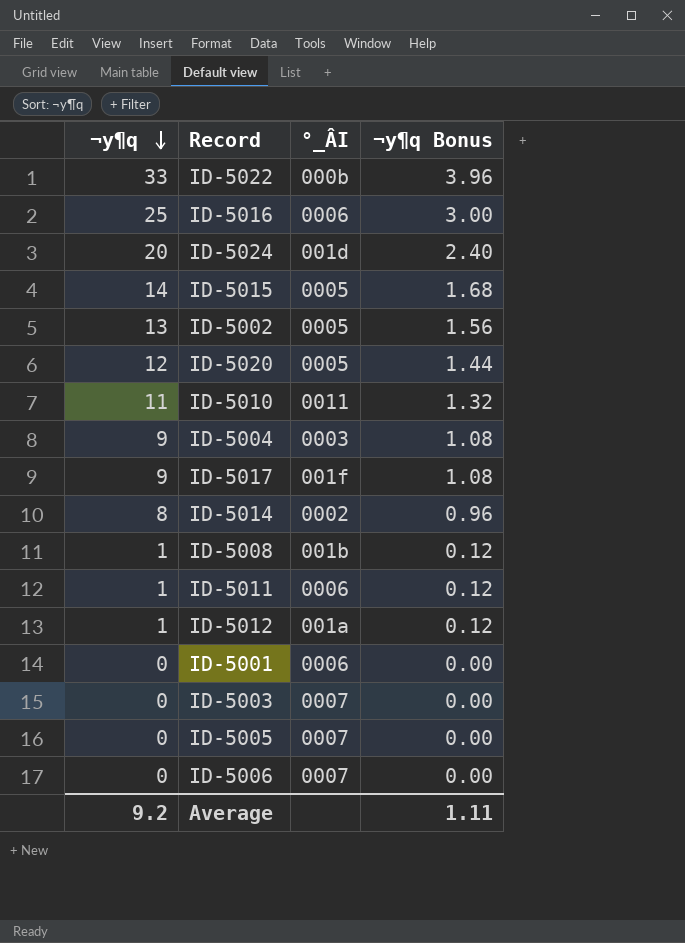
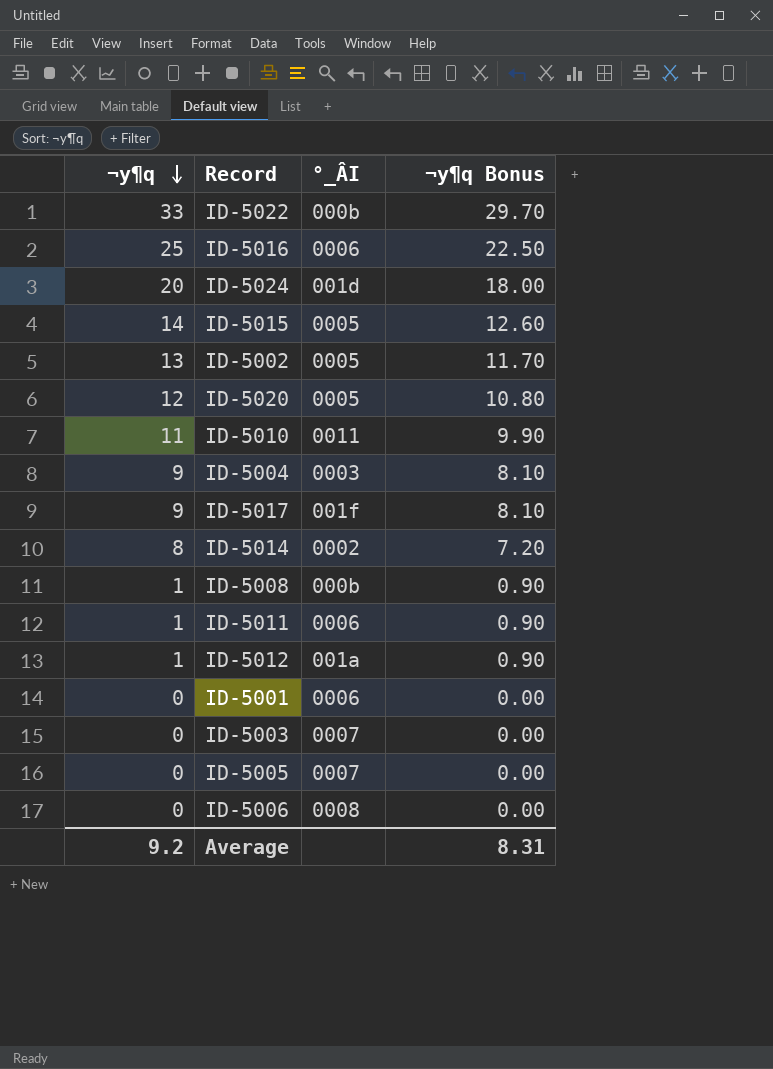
column ¬y¶q Bonus | formula: [¬y¶q] * 0.12 -> [¬y¶q] * 0.9
ID-5008 | °_ÂI: 001b -> 000b
ID-5006 | °_ÂI: 0007 -> 0008
Average | ¬y¶q Bonus: 1.11 -> 8.31

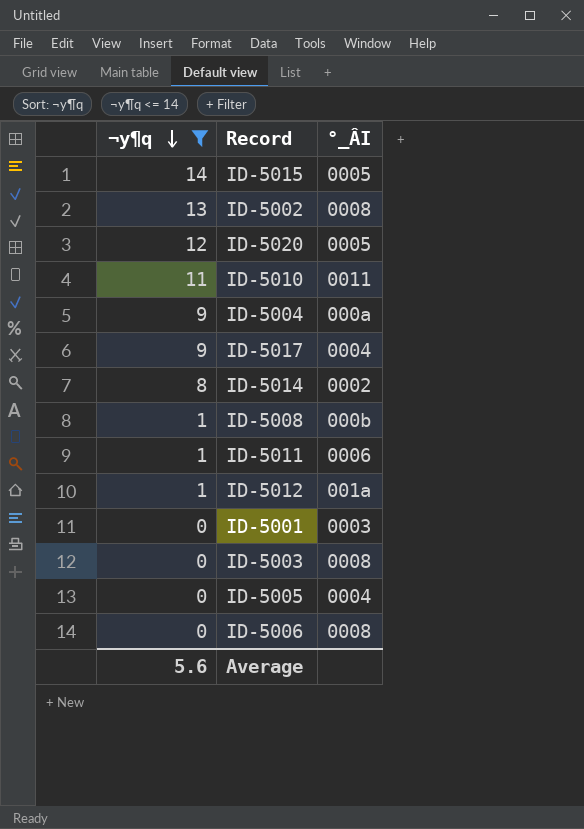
filter: none -> ¬y¶q <= 14
column ¬y¶q Bonus | formula: [¬y¶q] * 0.9 -> none
ID-5002 | °_ÂI: 0005 -> 0008
ID-5004 | °_ÂI: 0003 -> 000a
ID-5017 | °_ÂI: 001f -> 0004
ID-5001 | °_ÂI: 0006 -> 0003
ID-5003 | °_ÂI: 0007 -> 0008
ID-5005 | °_ÂI: 0007 -> 0004
Average | ¬y¶q: 9.2 -> 5.6

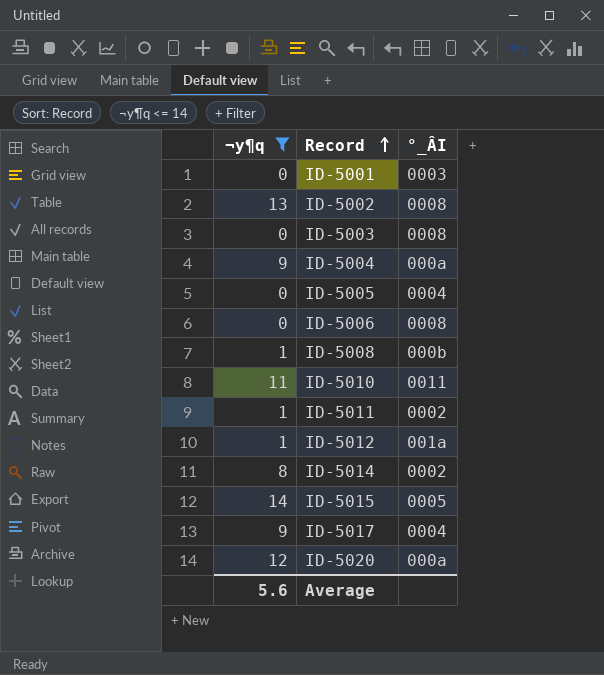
row order: ¬y¶q descending -> Record ascending
ID-5011 | °_ÂI: 0006 -> 0002
ID-5020 | °_ÂI: 0005 -> 000a

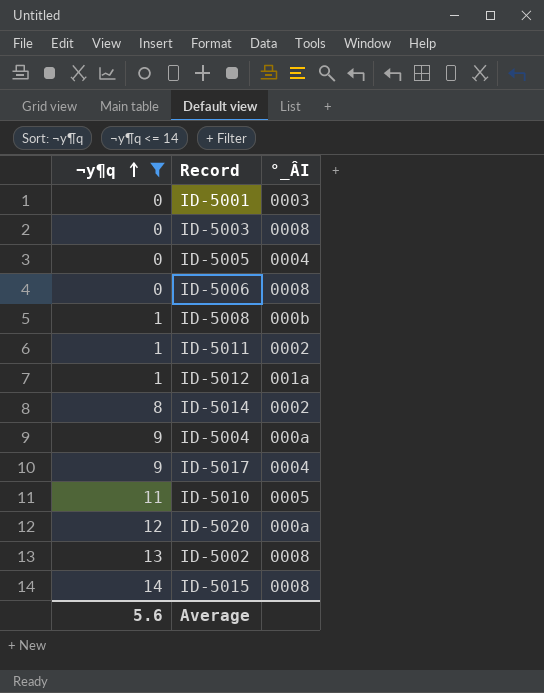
row order: Record ascending -> ¬y¶q ascending
ID-5010 | °_ÂI: 0011 -> 0005
ID-5015 | °_ÂI: 0005 -> 0008

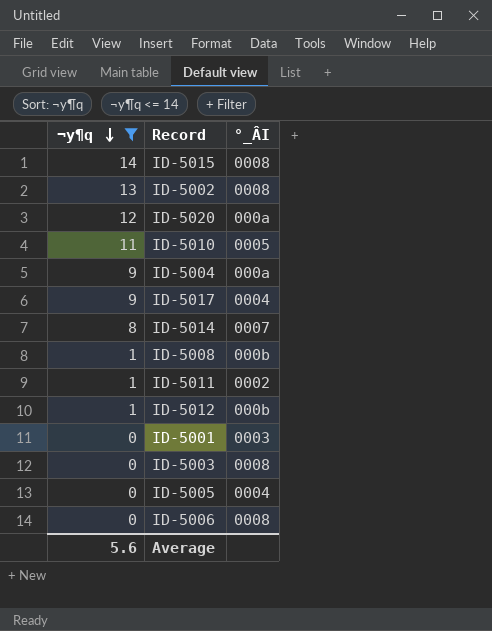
row order: ¬y¶q ascending -> ¬y¶q descending
ID-5014 | °_ÂI: 0002 -> 0007
ID-5012 | °_ÂI: 001a -> 000b

